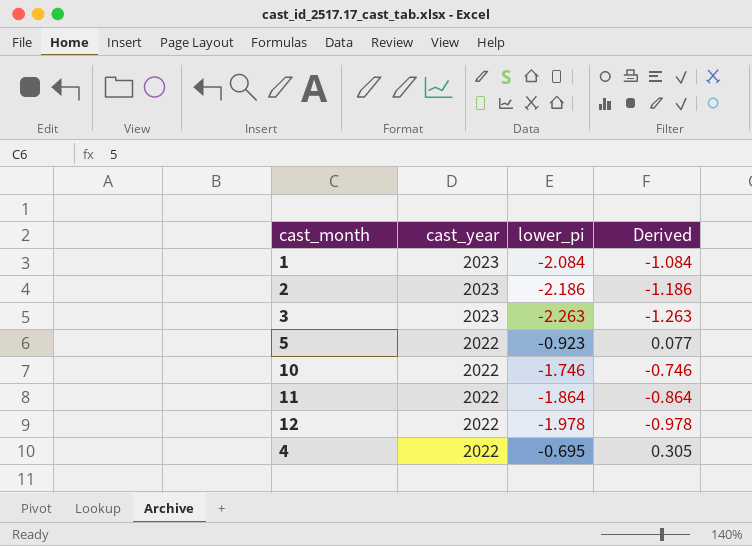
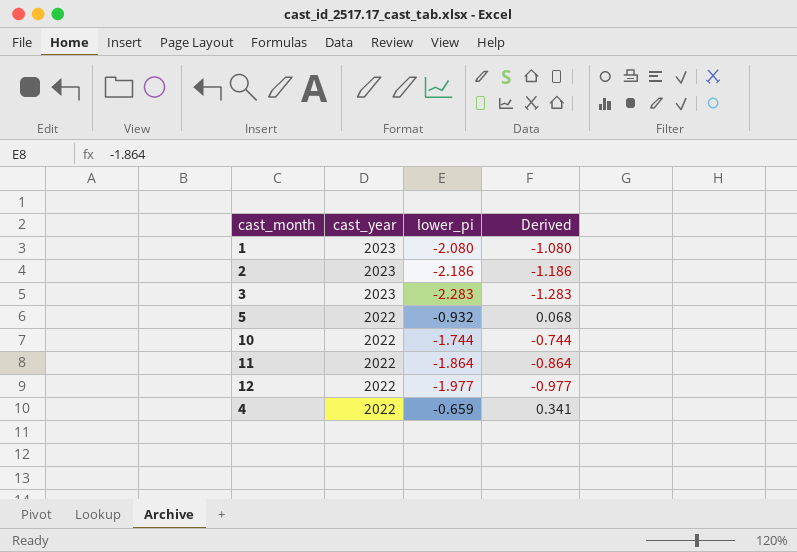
1 | lower_pi: -2.084 -> -2.080
1 | Derived: -1.084 -> -1.080
3 | lower_pi: -2.263 -> -2.283
3 | Derived: -1.263 -> -1.283
5 | lower_pi: -0.923 -> -0.932
5 | Derived: 0.077 -> 0.068
10 | lower_pi: -1.746 -> -1.744
10 | Derived: -0.746 -> -0.744
12 | lower_pi: -1.978 -> -1.977
12 | Derived: -0.978 -> -0.977
4 | lower_pi: -0.695 -> -0.659
4 | Derived: 0.305 -> 0.341

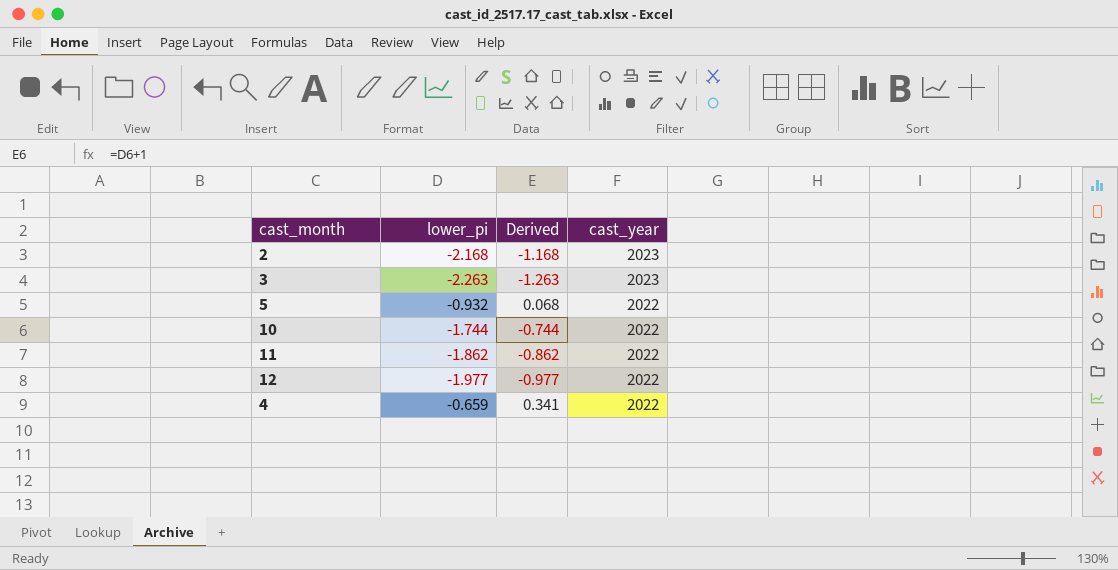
column cast_year | position: 2 -> 4
row 1: 2023 | -2.080 | -1.080 -> none
2 | lower_pi: -2.186 -> -2.168
2 | Derived: -1.186 -> -1.168
3 | lower_pi: -2.283 -> -2.263
3 | Derived: -1.283 -> -1.263
11 | lower_pi: -1.864 -> -1.862
11 | Derived: -0.864 -> -0.862

